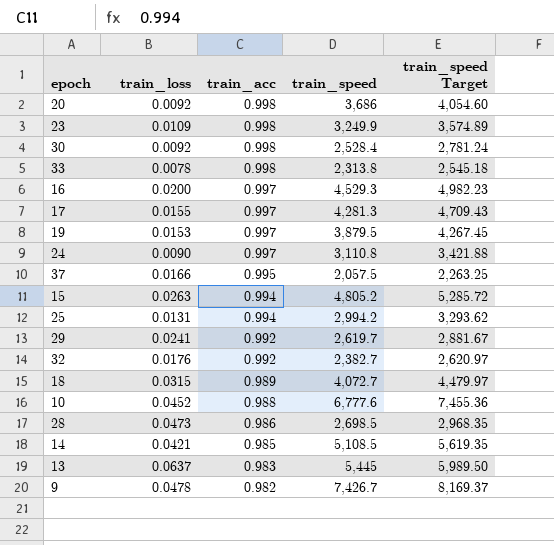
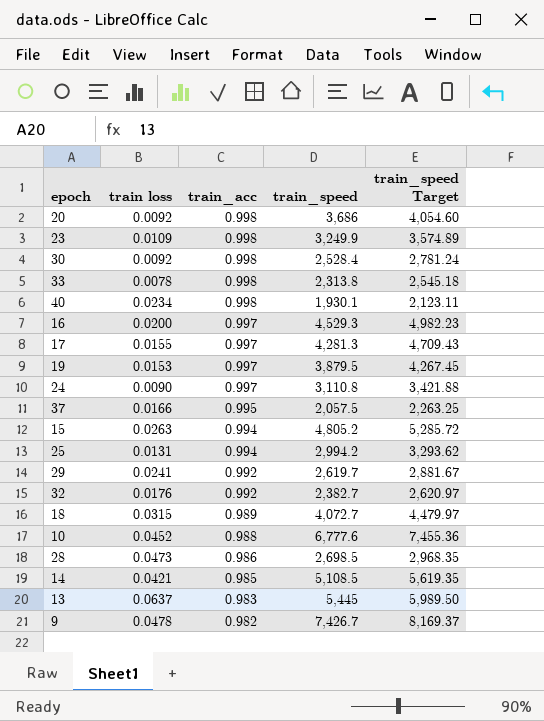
column name: train_loss -> train loss
row 40: none -> 0.0234 | 0.998 | 1,930.1 | 2,123.11

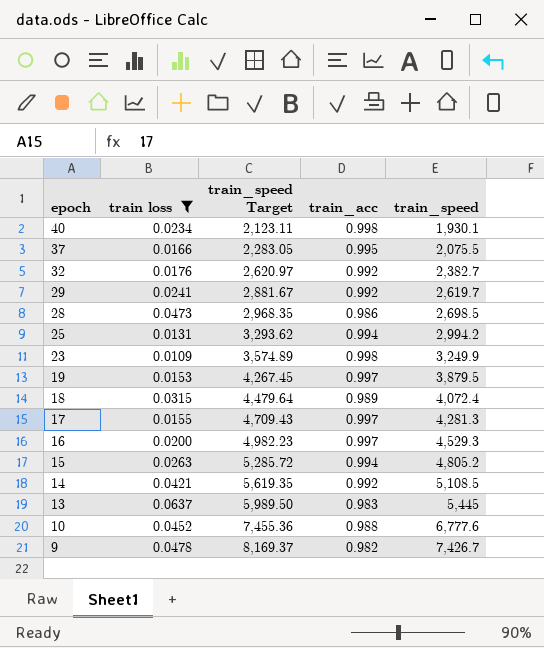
filter: none -> train loss >= 0.0109
row order: train_acc descending -> epoch descending
column train_speed Target | position: 5 -> 3
37 | train_speed Target: 2,263.25 -> 2,283.05
37 | train_speed: 2,057.5 -> 2,075.5
18 | train_speed Target: 4,479.97 -> 4,479.64
18 | train_speed: 4,072.7 -> 4,072.4
14 | train_acc: 0.985 -> 0.992

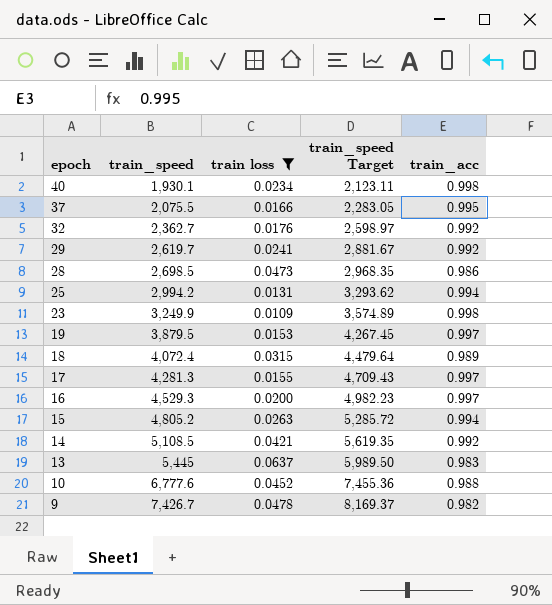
column train_speed | position: 5 -> 2
32 | train_speed: 2,382.7 -> 2,362.7
32 | train_speed Target: 2,620.97 -> 2,598.97

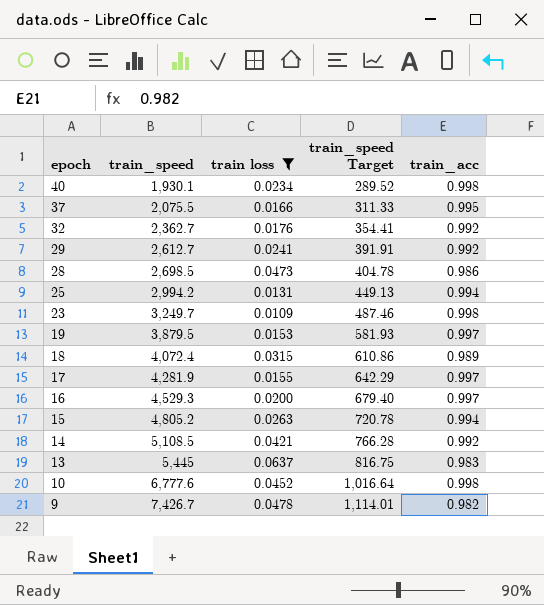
column train_speed Target | formula: [train_speed] * 1.1 -> [train_speed] * 0.15
29 | train_speed: 2,619.7 -> 2,612.7
23 | train_speed: 3,249.9 -> 3,249.7
17 | train_speed: 4,281.3 -> 4,281.9
10 | train_acc: 0.988 -> 0.998

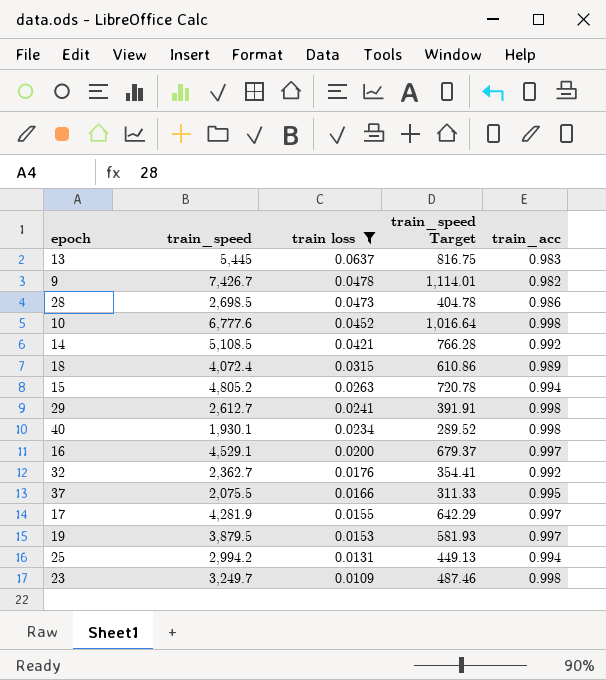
row order: epoch descending -> train loss descending
29 | train_acc: 0.992 -> 0.998
16 | train_speed: 4,529.3 -> 4,529.1
16 | train_speed Target: 679.40 -> 679.37

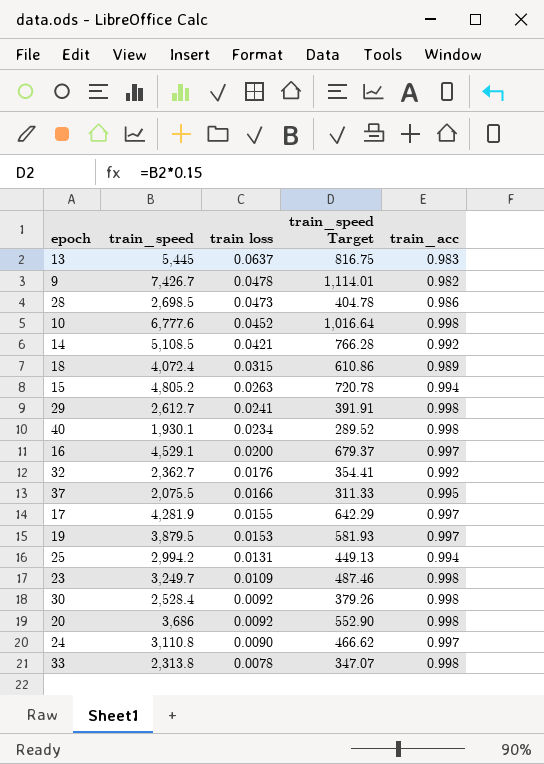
filter: train loss >= 0.0109 -> none

